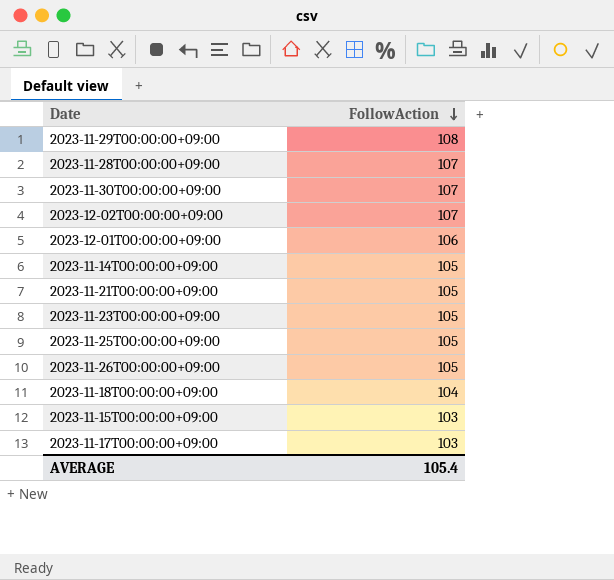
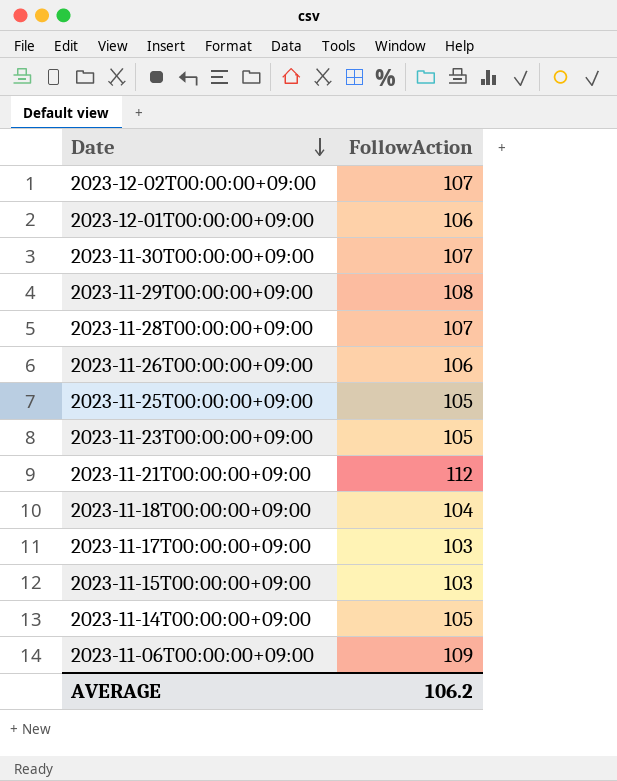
row order: FollowAction descending -> Date descending
2023-11-26T00:00:00+09:00 | FollowAction: 105 -> 106
2023-11-21T00:00:00+09:00 | FollowAction: 105 -> 112
row 2023-11-06T00:00:00+09:00: none -> 109
AVERAGE | FollowAction: 105.4 -> 106.2

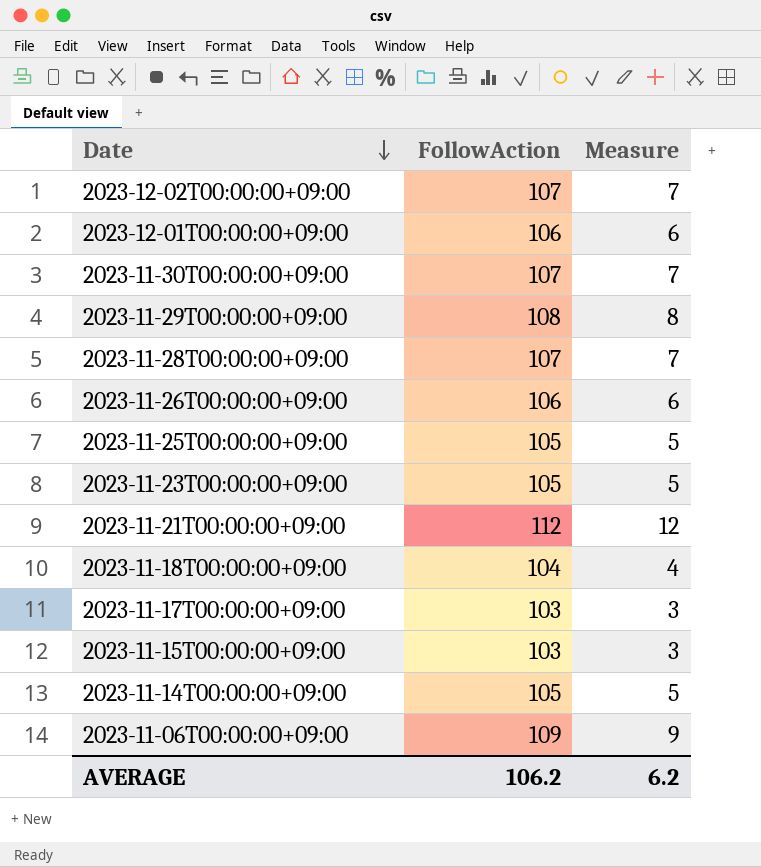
column Measure | formula: none -> [FollowAction] - 100

